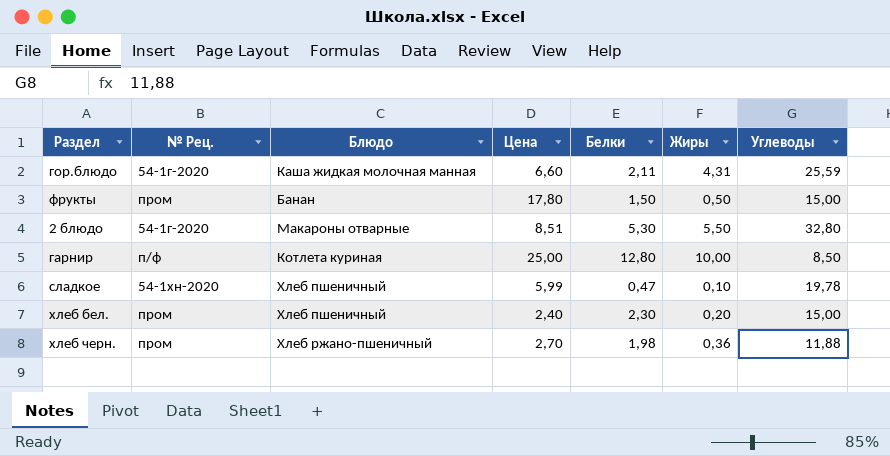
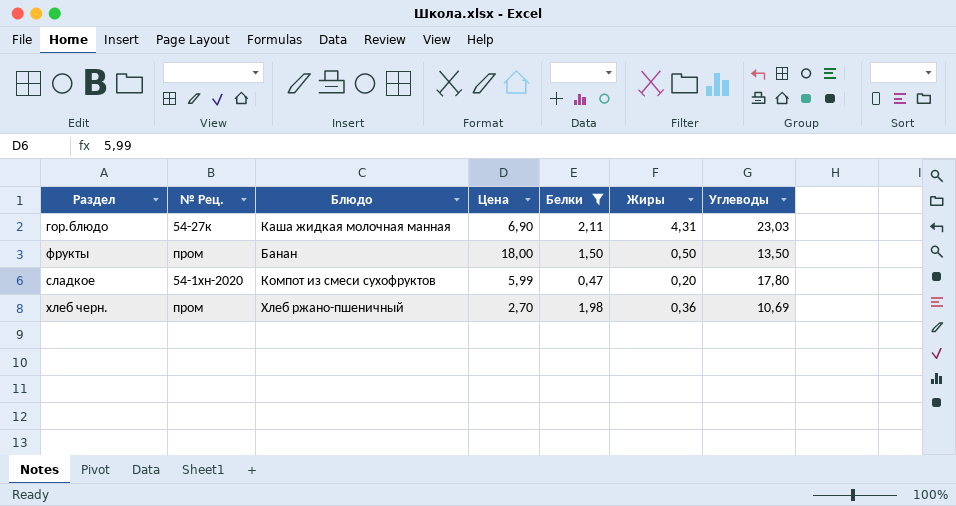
filter: none -> Белки <= 2,11
гор.блюдо | № Рец.: 54-1г-2020 -> 54-27к
гор.блюдо | Цена: 6,60 -> 6,90
гор.блюдо | Углеводы: 25,59 -> 23,03
фрукты | Цена: 17,80 -> 18,00
фрукты | Углеводы: 15,00 -> 13,50
сладкое | Блюдо: Хлеб пшеничный -> Компот из смеси сухофруктов
сладкое | Жиры: 0,10 -> 0,20
сладкое | Углеводы: 19,78 -> 17,80
хлеб черн. | Углеводы: 11,88 -> 10,69

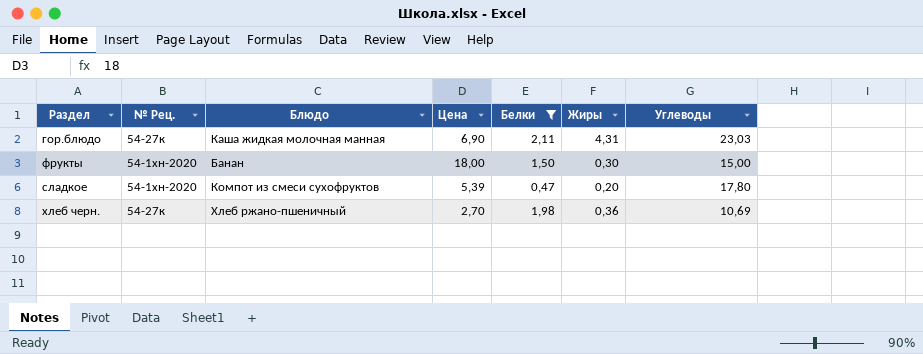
фрукты | № Рец.: пром -> 54-1хн-2020
фрукты | Жиры: 0,50 -> 0,30
фрукты | Углеводы: 13,50 -> 15,00
сладкое | Цена: 5,99 -> 5,39
хлеб черн. | № Рец.: пром -> 54-27к

